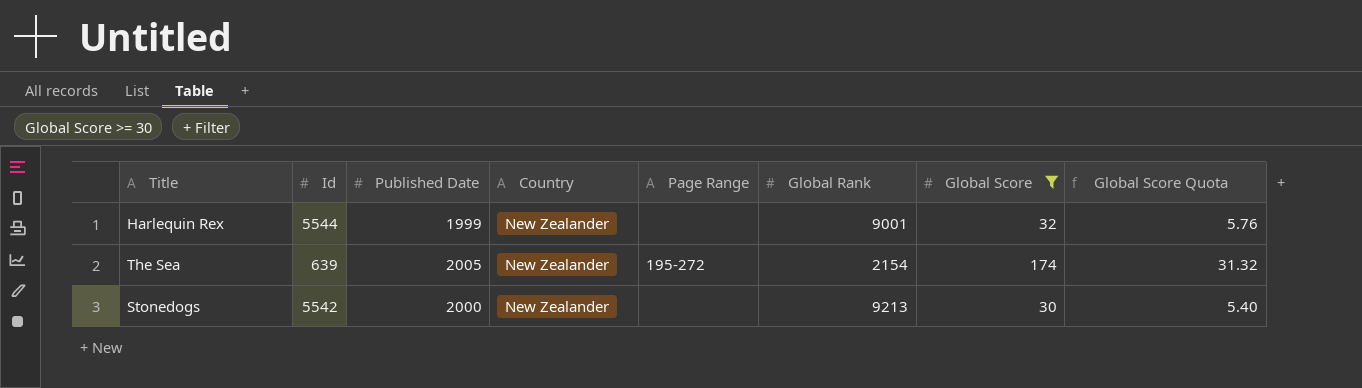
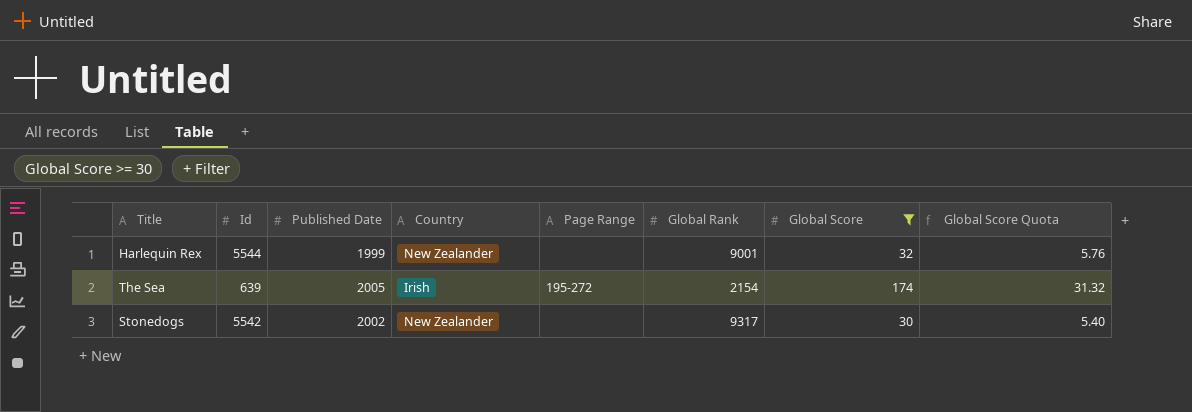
The Sea | Country: New Zealander -> Irish
Stonedogs | Published Date: 2000 -> 2002
Stonedogs | Global Rank: 9213 -> 9317

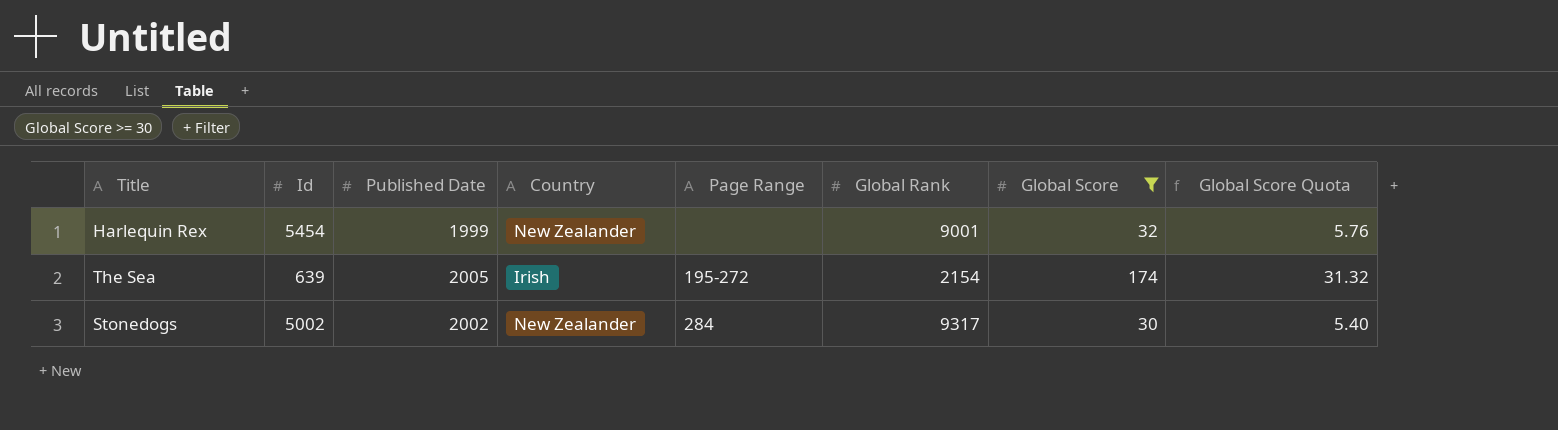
Harlequin Rex | Id: 5544 -> 5454
Stonedogs | Id: 5542 -> 5002
Stonedogs | Page Range: none -> 284

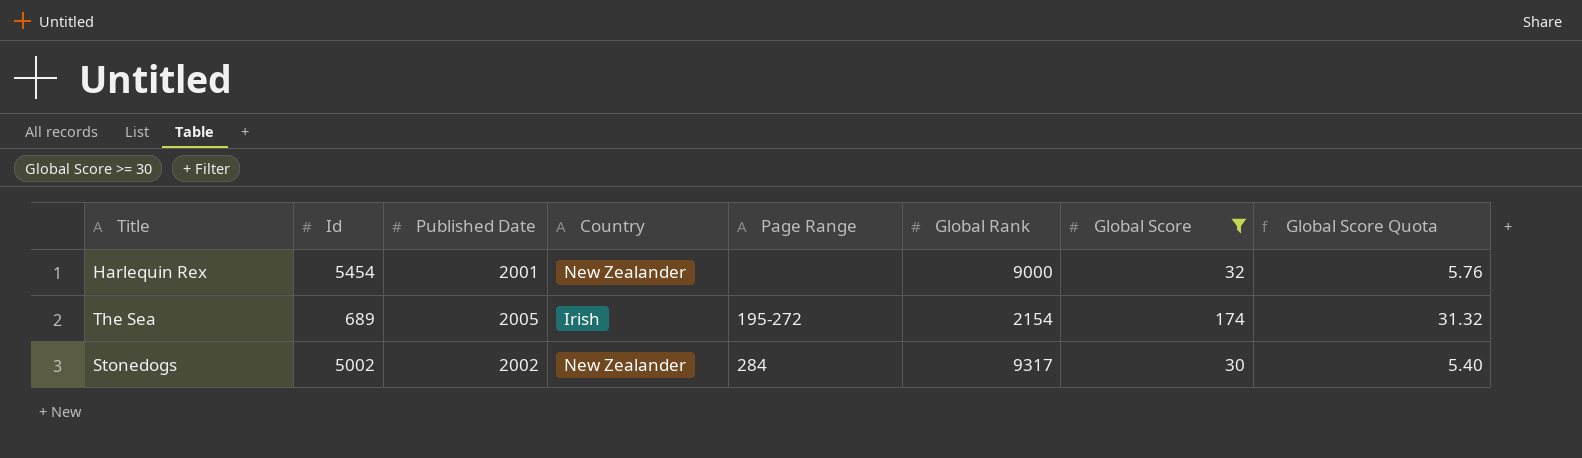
Harlequin Rex | Published Date: 1999 -> 2001
Harlequin Rex | Global Rank: 9001 -> 9000
The Sea | Id: 639 -> 689

